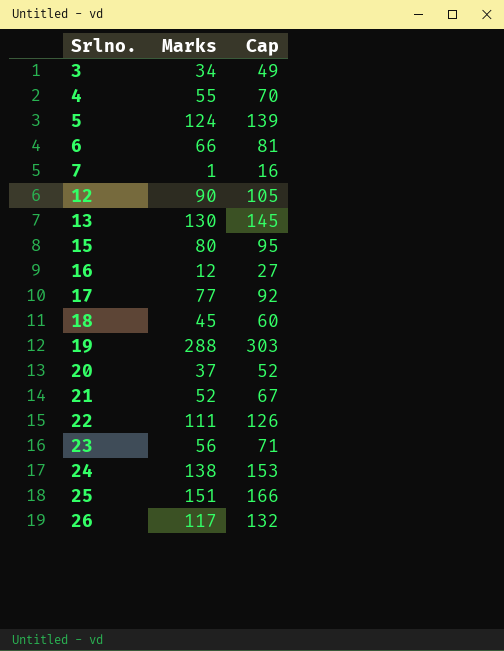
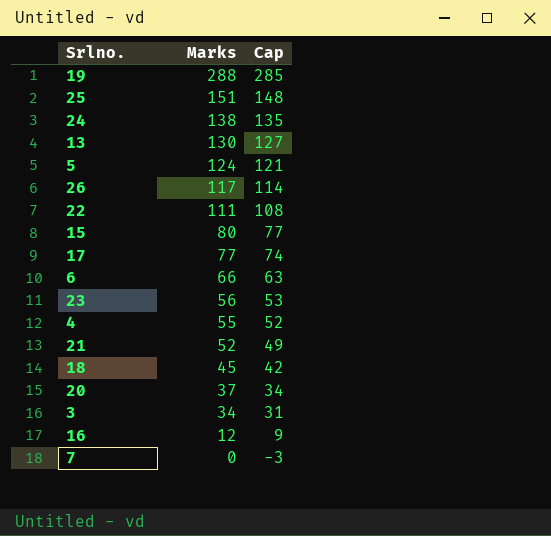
row order: Srlno. ascending -> Marks descending
column Cap | formula: [Marks] + 15 -> [Marks] - 3
row 12: 90 | 105 -> none
7 | Marks: 1 -> 0

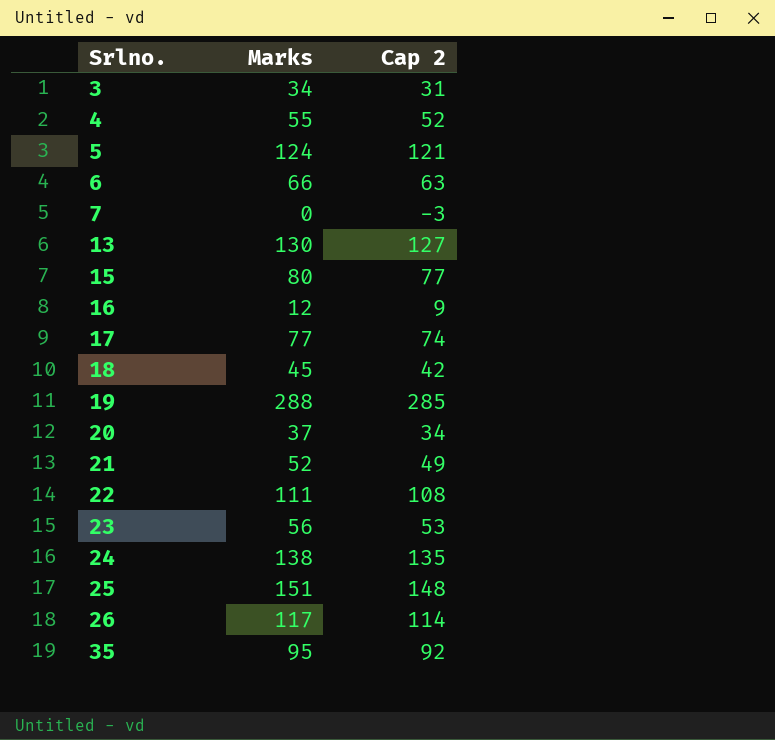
row order: Marks descending -> Srlno. ascending
column name: Cap -> Cap 2
row 35: none -> 95 | 92

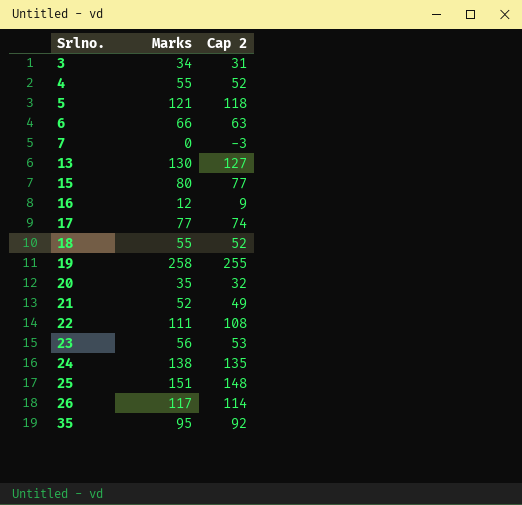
5 | Marks: 124 -> 121
5 | Cap 2: 121 -> 118
18 | Marks: 45 -> 55
18 | Cap 2: 42 -> 52
19 | Marks: 288 -> 258
19 | Cap 2: 285 -> 255
20 | Marks: 37 -> 35
20 | Cap 2: 34 -> 32

